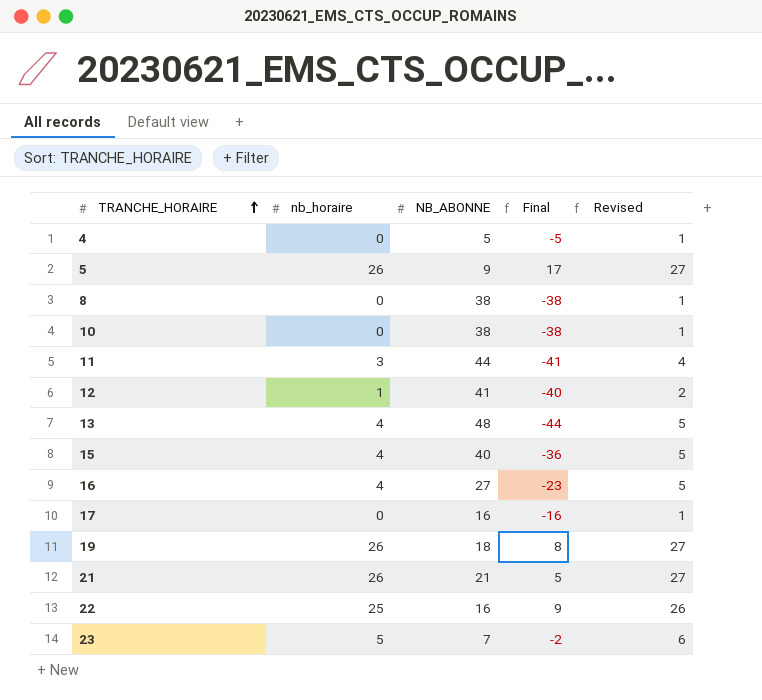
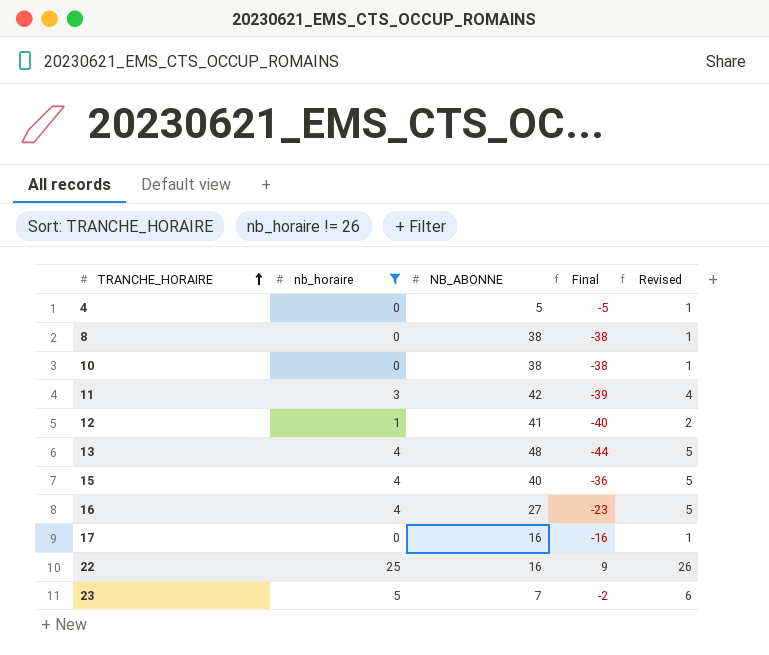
filter: none -> nb_horaire != 26
11 | NB_ABONNE: 44 -> 42
11 | Final: -41 -> -39

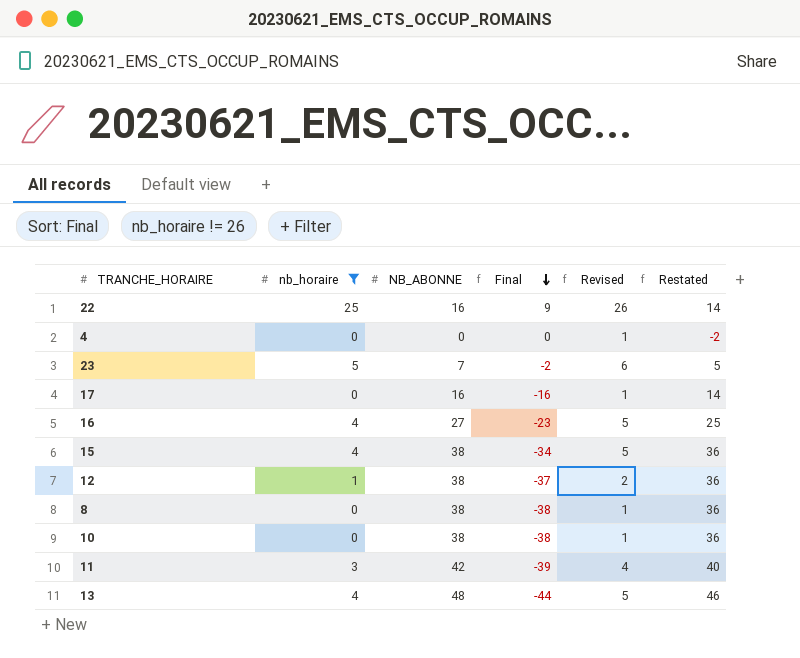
row order: TRANCHE_HORAIRE ascending -> Final descending
column Restated | formula: none -> [NB_ABONNE] - 2
4 | NB_ABONNE: 5 -> 0
4 | Final: -5 -> 0
15 | NB_ABONNE: 40 -> 38
15 | Final: -36 -> -34
12 | NB_ABONNE: 41 -> 38
12 | Final: -40 -> -37

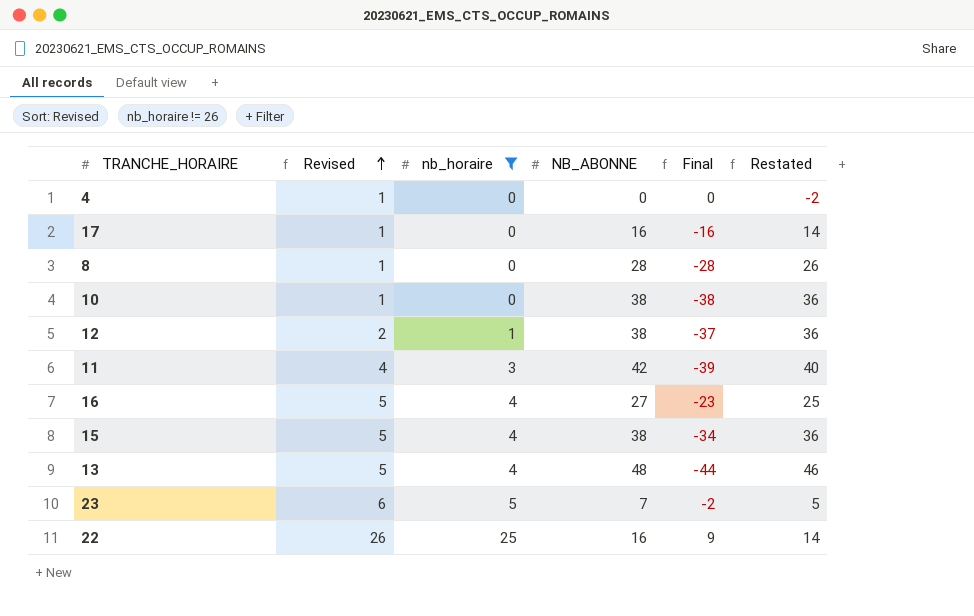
row order: Final descending -> Revised ascending
column Revised | position: 5 -> 2
8 | NB_ABONNE: 38 -> 28
8 | Final: -38 -> -28
8 | Restated: 36 -> 26

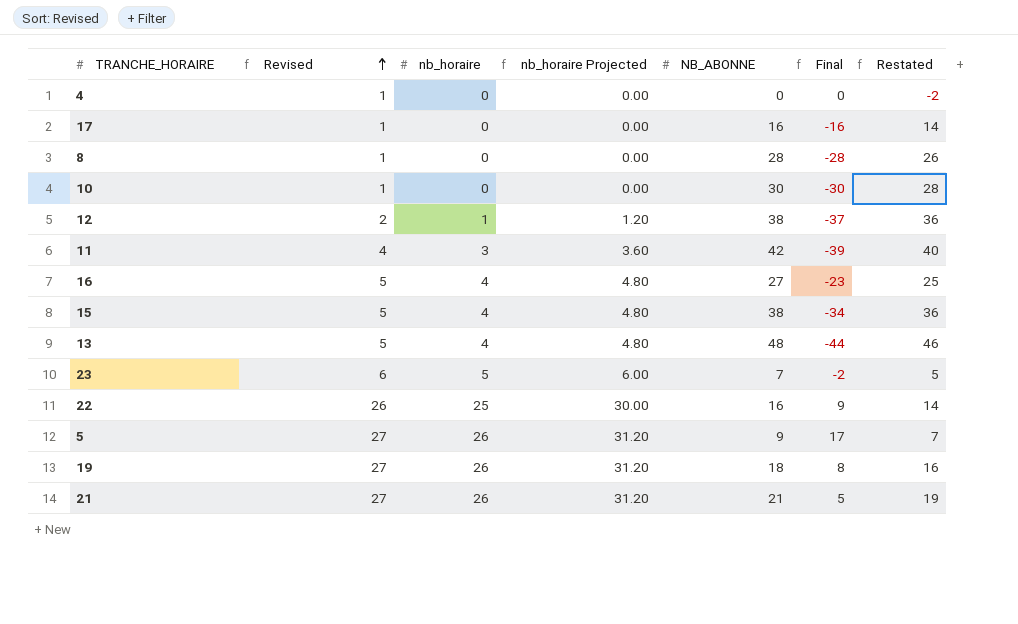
filter: nb_horaire != 26 -> none
column nb_horaire Projected | formula: none -> [nb_horaire] * 1.2
10 | NB_ABONNE: 38 -> 30
10 | Final: -38 -> -30
10 | Restated: 36 -> 28

